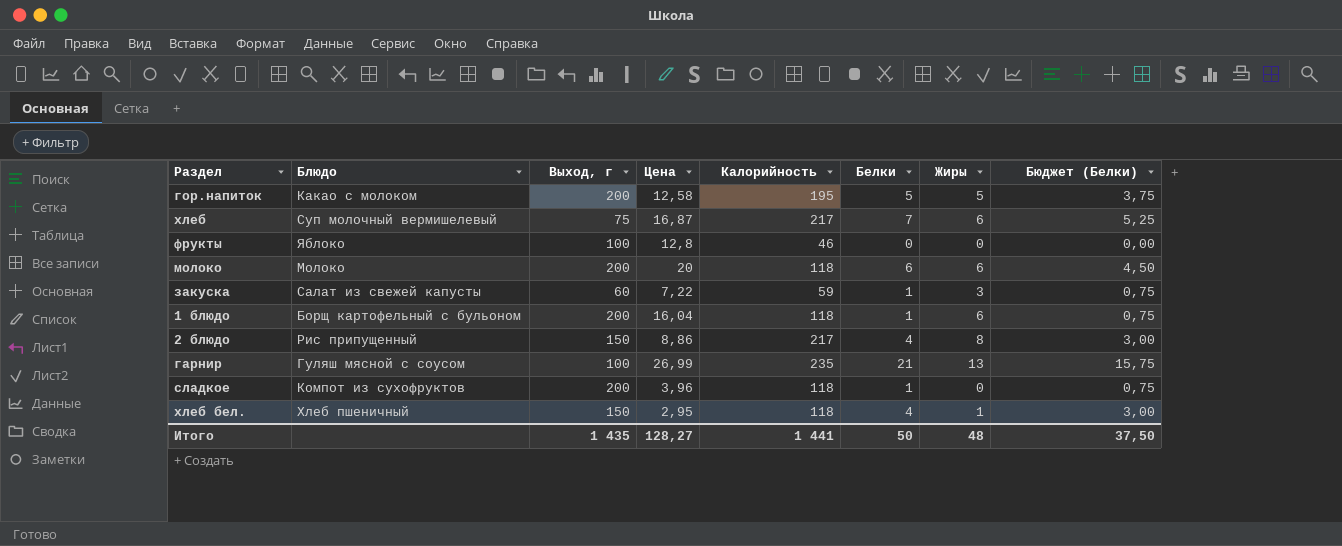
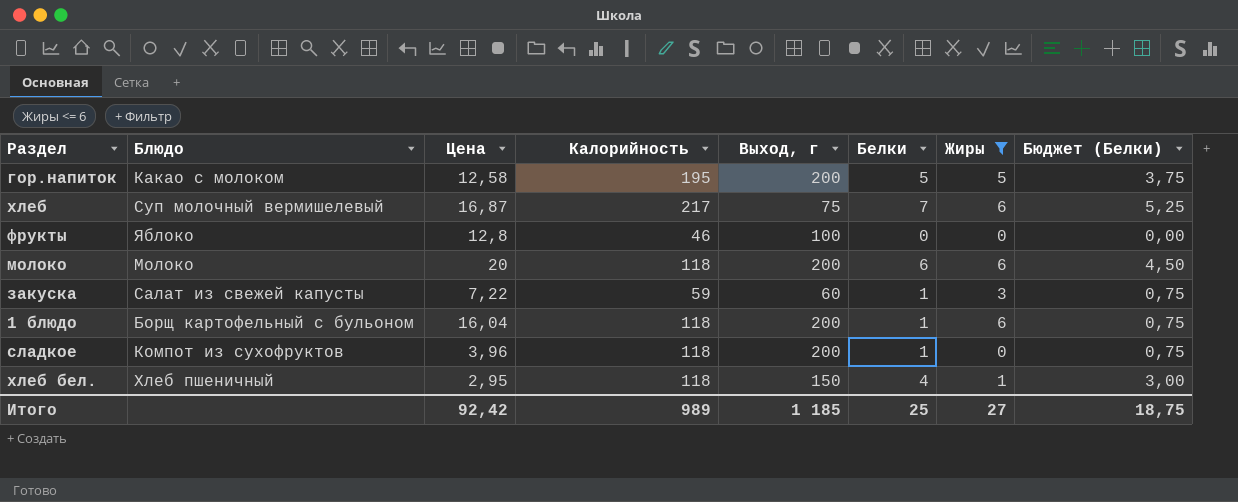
filter: none -> Жиры <= 6
column Выход, г | position: 3 -> 5
Итого | Цена: 128,27 -> 92,42
Итого | Калорийность: 1 441 -> 989
Итого | Выход, г: 1 435 -> 1 185
Итого | Белки: 50 -> 25
Итого | Жиры: 48 -> 27
Итого | Бюджет (Белки): 37,50 -> 18,75

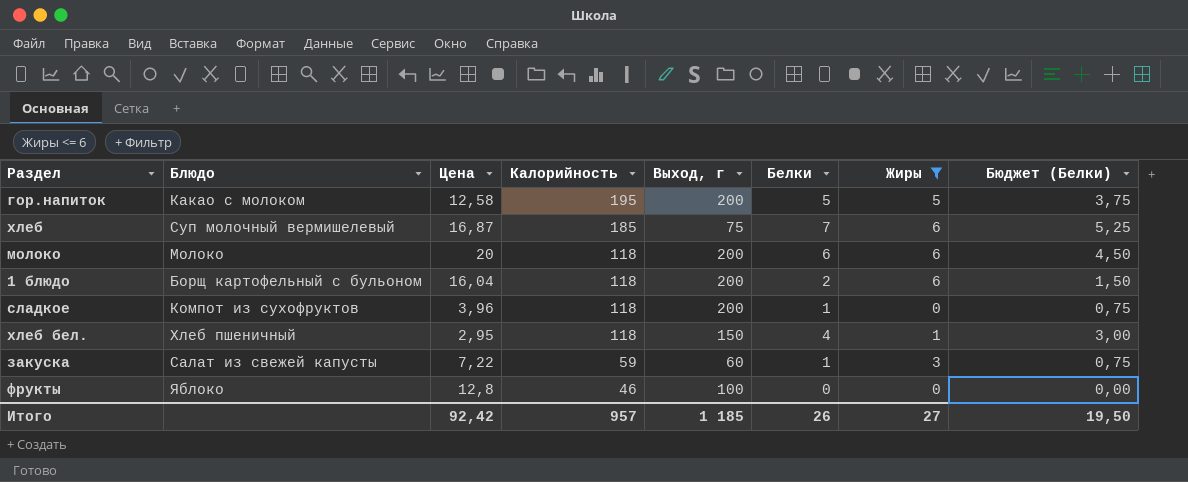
row order: none -> Калорийность descending
хлеб | Калорийность: 217 -> 185
1 блюдо | Белки: 1 -> 2
1 блюдо | Бюджет (Белки): 0,75 -> 1,50
Итого | Калорийность: 989 -> 957
Итого | Белки: 25 -> 26
Итого | Бюджет (Белки): 18,75 -> 19,50

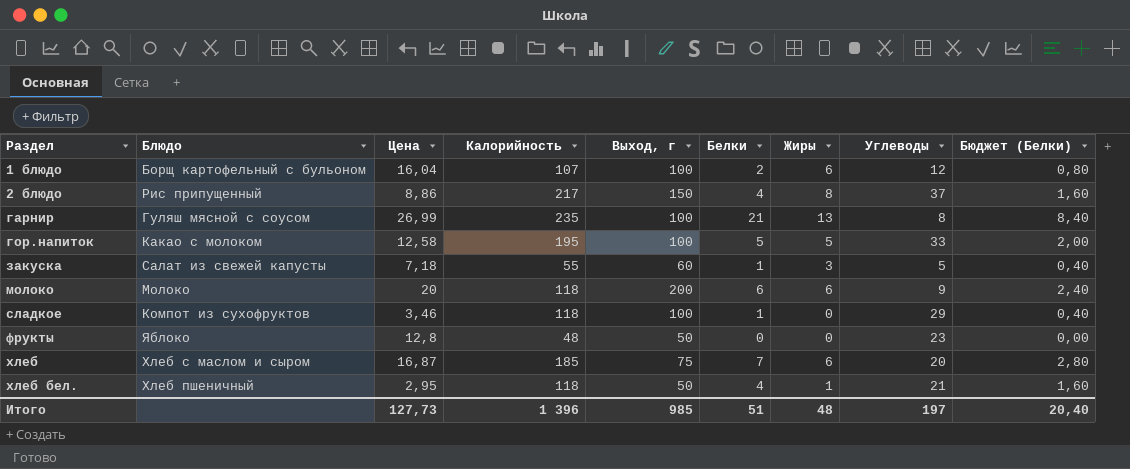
filter: Жиры <= 6 -> none
row order: Калорийность descending -> Раздел ascending
column Углеводы | position: none -> 8
column Бюджет (Белки) | formula: [Белки] * 0,75 -> [Белки] * 0,4
1 блюдо | Калорийность: 118 -> 107
1 блюдо | Выход, г: 200 -> 100
гор.напиток | Выход, г: 200 -> 100
закуска | Цена: 7,22 -> 7,18
закуска | Калорийность: 59 -> 55
сладкое | Цена: 3,96 -> 3,46
сладкое | Выход, г: 200 -> 100
фрукты | Калорийность: 46 -> 48
фрукты | Выход, г: 100 -> 50
хлеб | Блюдо: Суп молочный вермишелевый -> Хлеб с маслом и сыром
хлеб бел. | Выход, г: 150 -> 50
Итого | Цена: 92,42 -> 127,73
Итого | Калорийность: 957 -> 1 396
Итого | Выход, г: 1 185 -> 985
Итого | Белки: 26 -> 51
Итого | Жиры: 27 -> 48
Итого | Бюджет (Белки): 19,50 -> 20,40

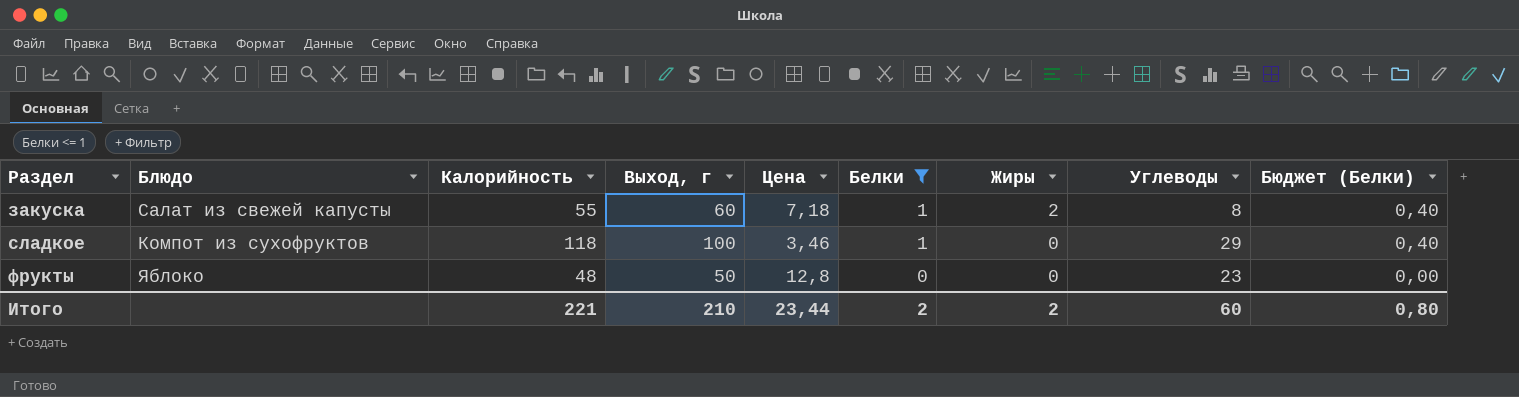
filter: none -> Белки <= 1
column Цена | position: 3 -> 5
закуска | Жиры: 3 -> 2
закуска | Углеводы: 5 -> 8
Итого | Калорийность: 1 396 -> 221
Итого | Выход, г: 985 -> 210
Итого | Цена: 127,73 -> 23,44
Итого | Белки: 51 -> 2
Итого | Жиры: 48 -> 2
Итого | Углеводы: 197 -> 60
Итого | Бюджет (Белки): 20,40 -> 0,80

